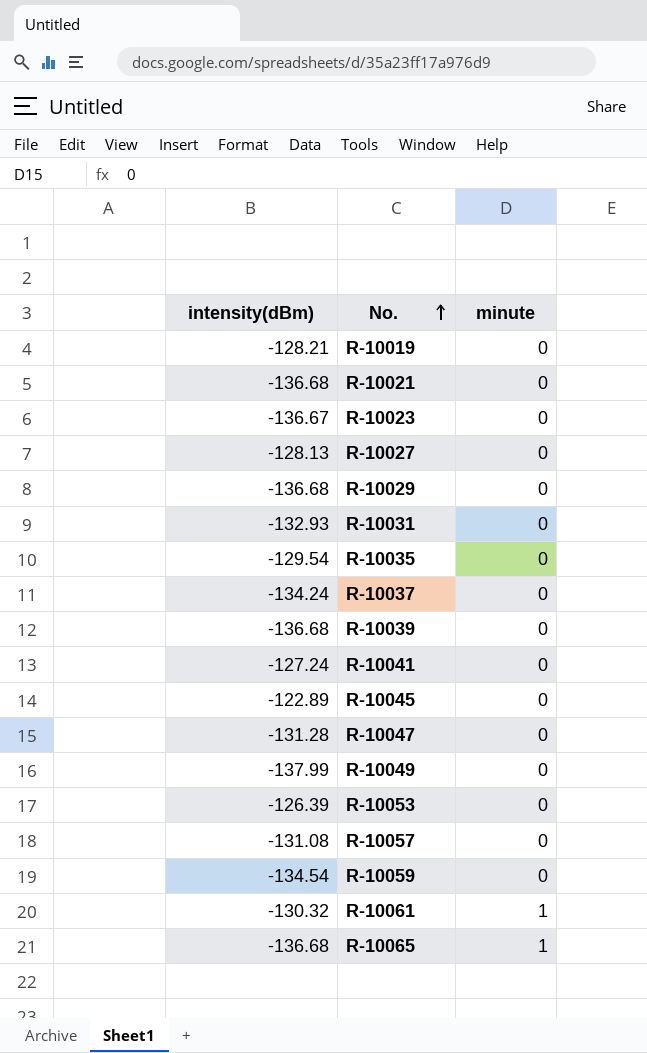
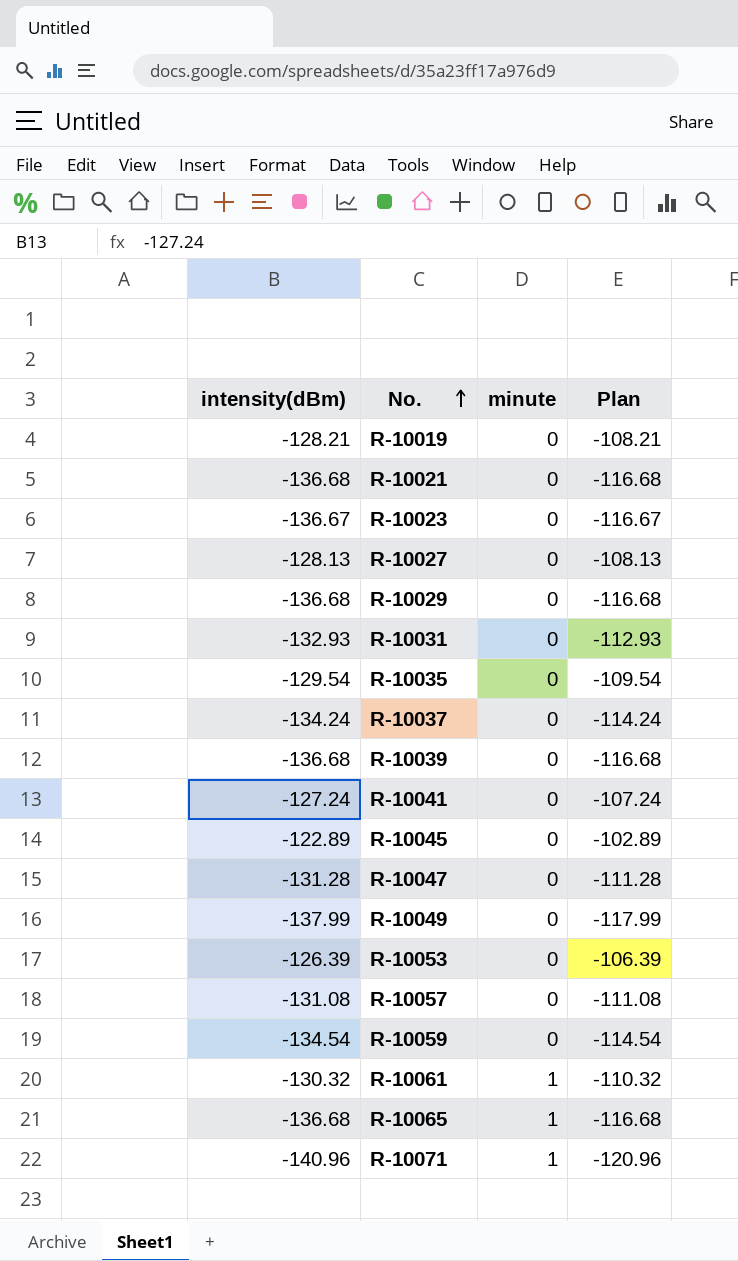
column Plan | formula: none -> [intensity(dBm)] + 20
row R-10071: none -> -140.96 | 1 | -120.96

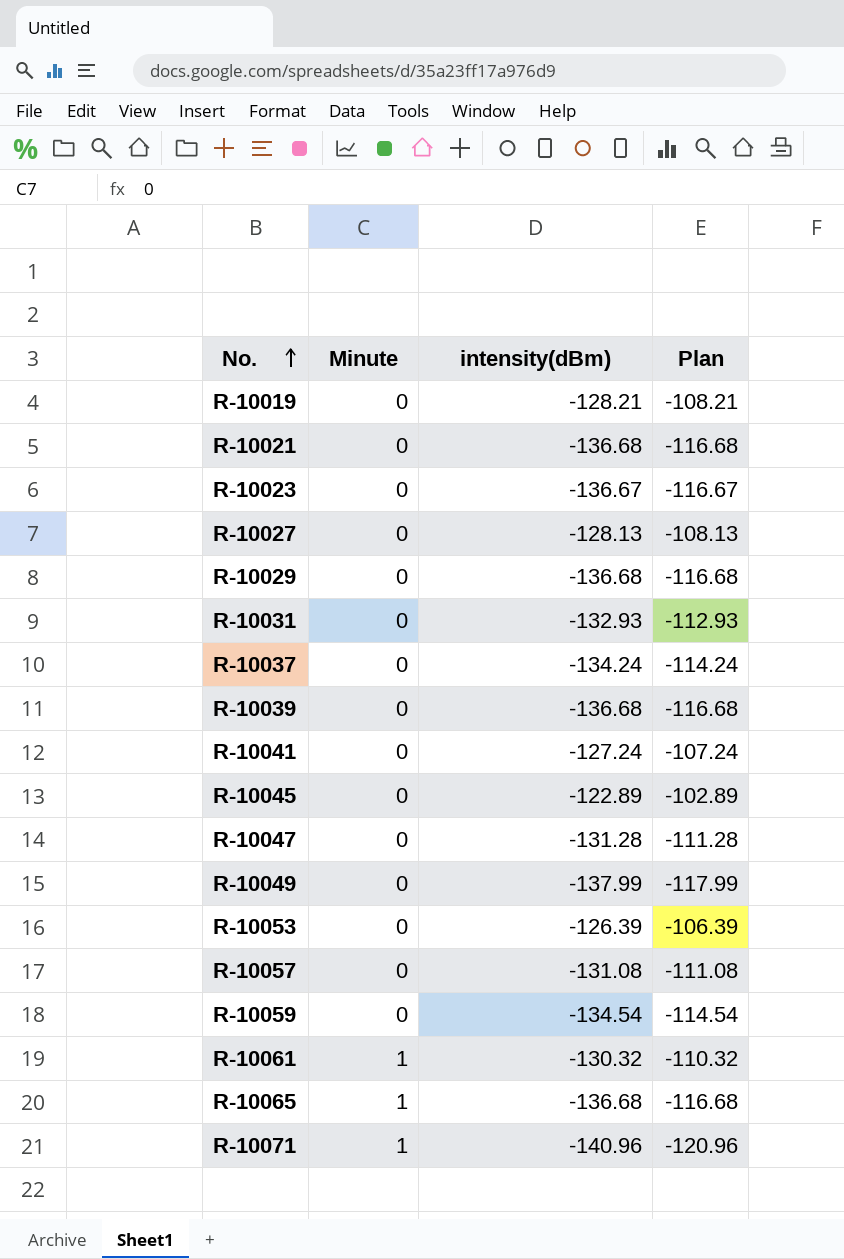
column name: minute -> Minute
column intensity(dBm) | position: 1 -> 3
row R-10035: -129.54 | 0 | -109.54 -> none

